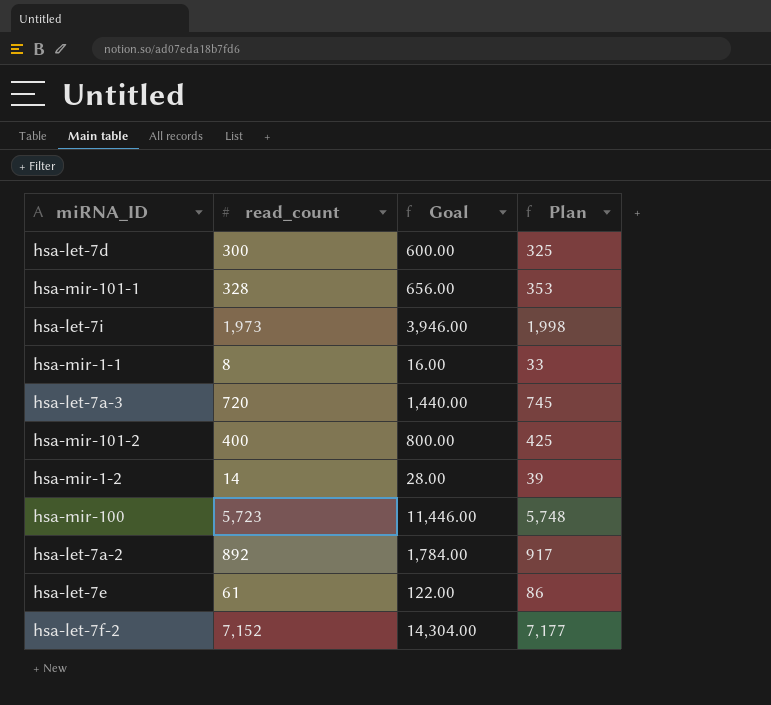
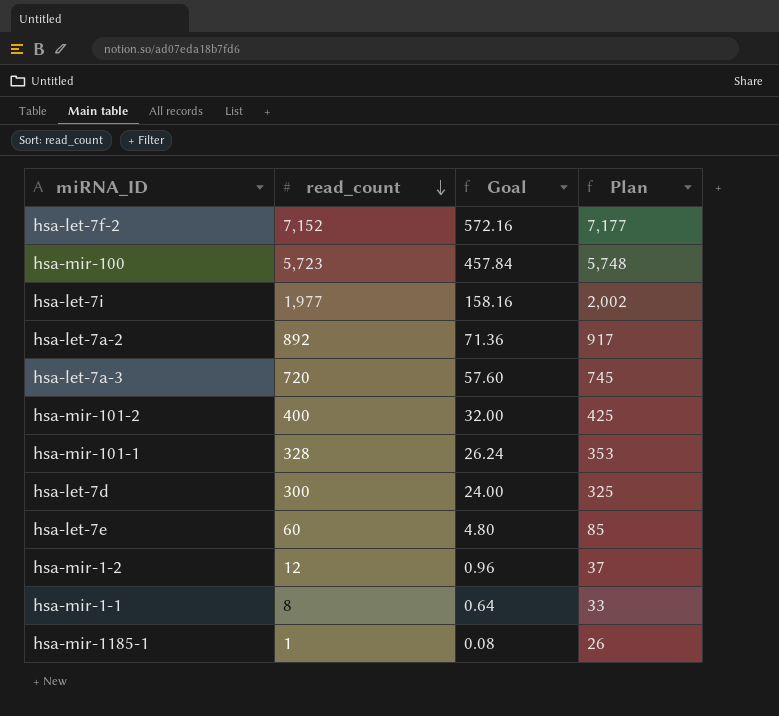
row order: none -> read_count descending
column Goal | formula: [read_count] * 2 -> [read_count] * 0.08
hsa-let-7i | read_count: 1,973 -> 1,977
hsa-let-7i | Plan: 1,998 -> 2,002
hsa-let-7e | read_count: 61 -> 60
hsa-let-7e | Plan: 86 -> 85
hsa-mir-1-2 | read_count: 14 -> 12
hsa-mir-1-2 | Plan: 39 -> 37
row hsa-mir-1185-1: none -> 1 | 0.08 | 26

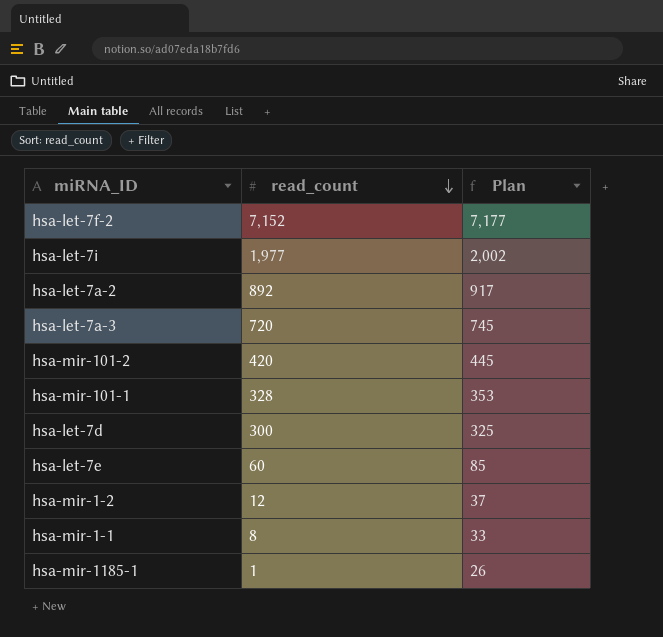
column Goal | formula: [read_count] * 0.08 -> none
row hsa-mir-100: 5,723 | 457.84 | 5,748 -> none
hsa-mir-101-2 | read_count: 400 -> 420
hsa-mir-101-2 | Plan: 425 -> 445

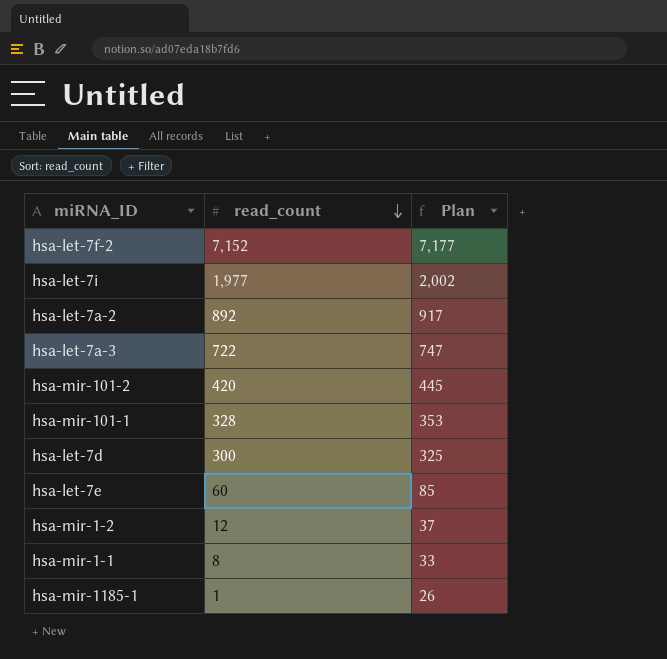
hsa-let-7a-3 | read_count: 720 -> 722
hsa-let-7a-3 | Plan: 745 -> 747

